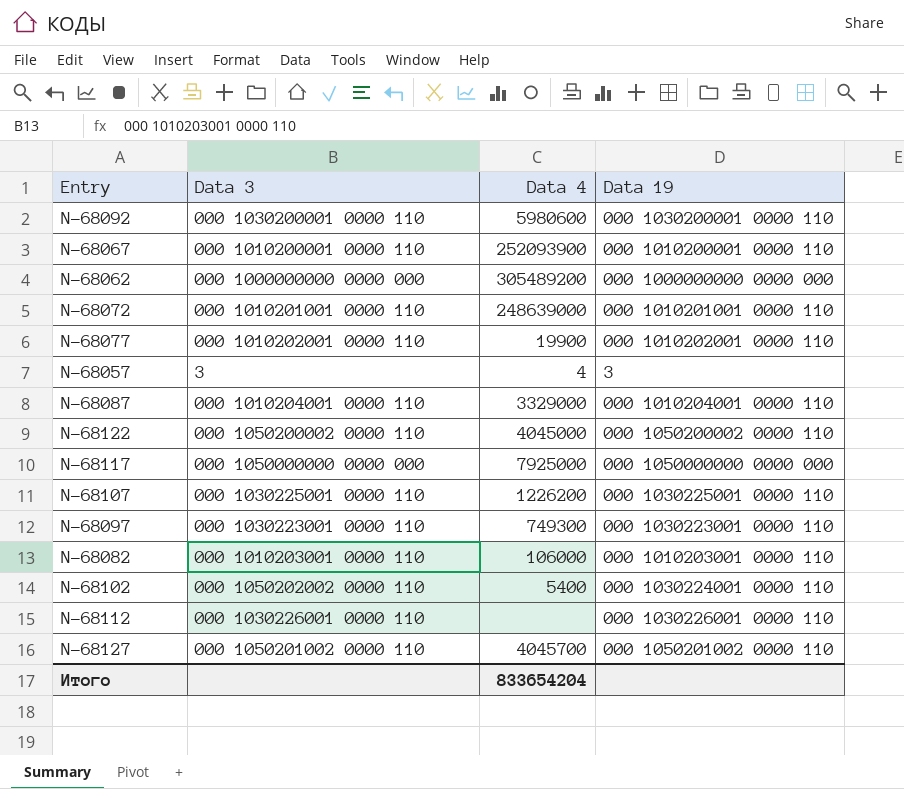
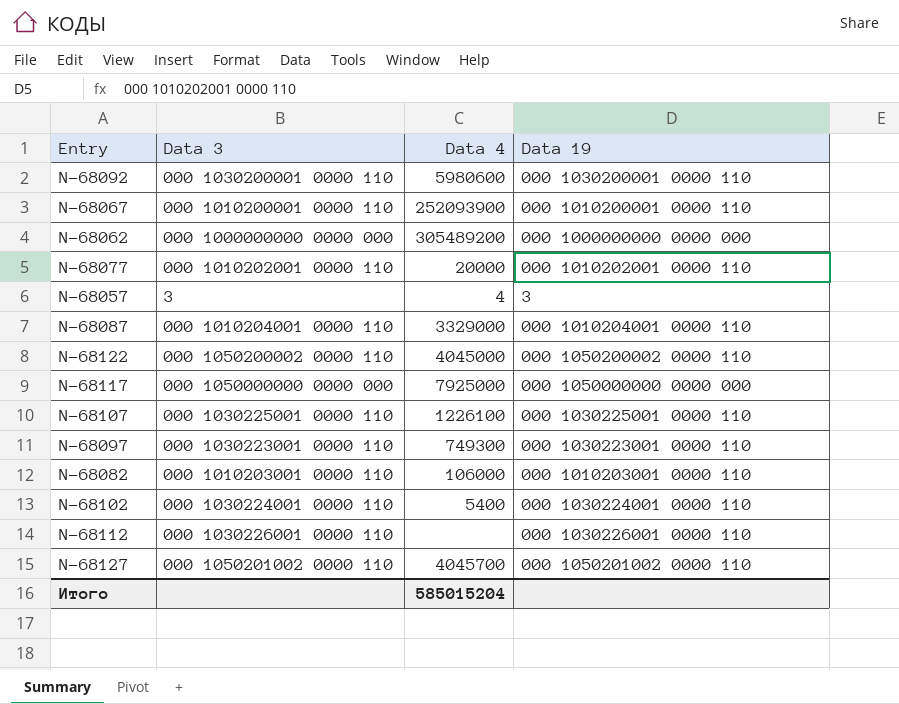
row N-68072: 000 1010201001 0000 110 | 248639000 | 000 1010201001 0000 110 -> none
N-68077 | Data 4: 19900 -> 20000
N-68107 | Data 4: 1226200 -> 1226100
N-68102 | Data 3: 000 1050202002 0000 110 -> 000 1030224001 0000 110
Итого | Data 4: 833654204 -> 585015204

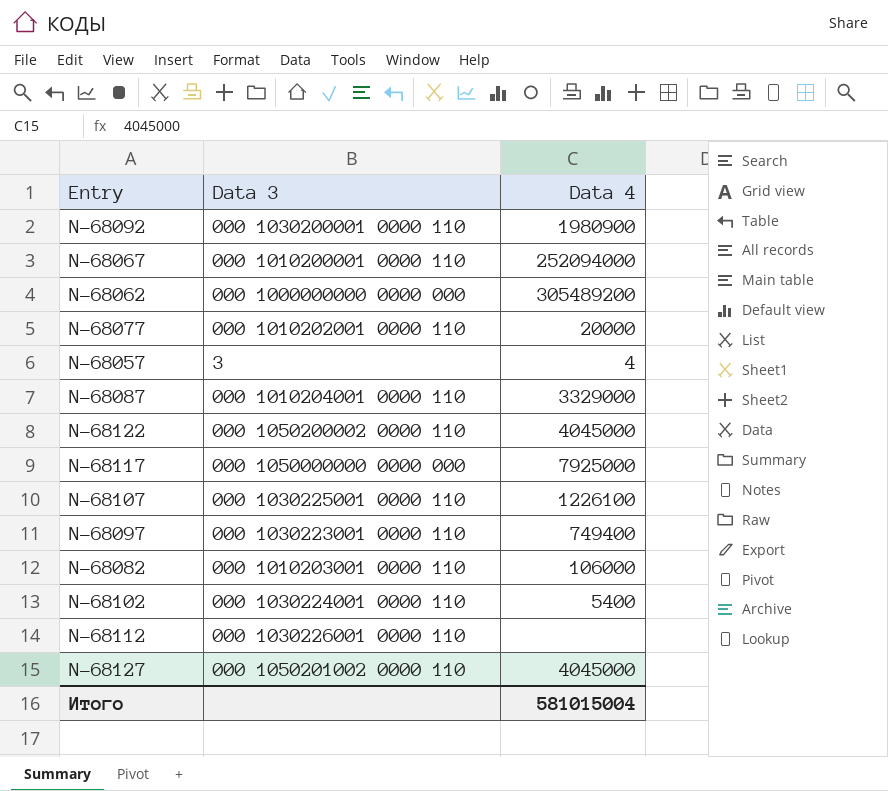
column Data 19 | position: 4 -> none
N-68092 | Data 4: 5980600 -> 1980900
N-68067 | Data 4: 252093900 -> 252094000
N-68097 | Data 4: 749300 -> 749400
N-68127 | Data 4: 4045700 -> 4045000
Итого | Data 4: 585015204 -> 581015004

